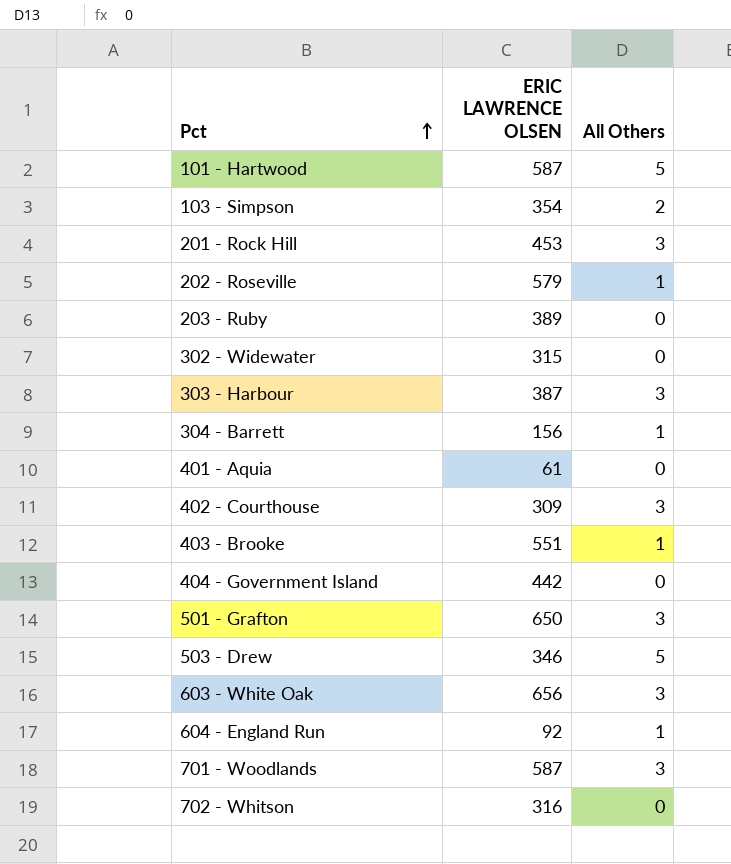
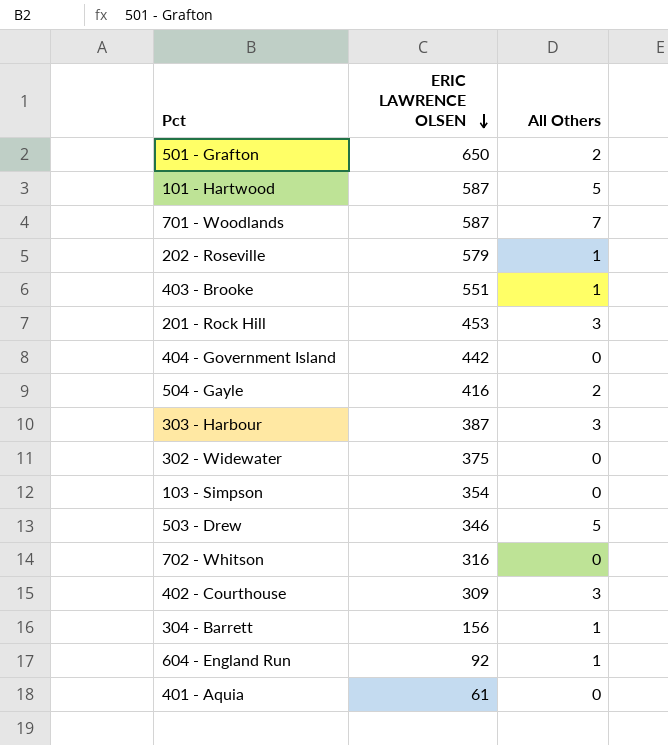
row order: Pct ascending -> ERIC LAWRENCE OLSEN descending
row 203 - Ruby: 389 | 0 -> none
row 603 - White Oak: 656 | 3 -> none
501 - Grafton | All Others: 3 -> 2
701 - Woodlands | All Others: 3 -> 7
row 504 - Gayle: none -> 416 | 2
302 - Widewater | ERIC LAWRENCE OLSEN: 315 -> 375
103 - Simpson | All Others: 2 -> 0

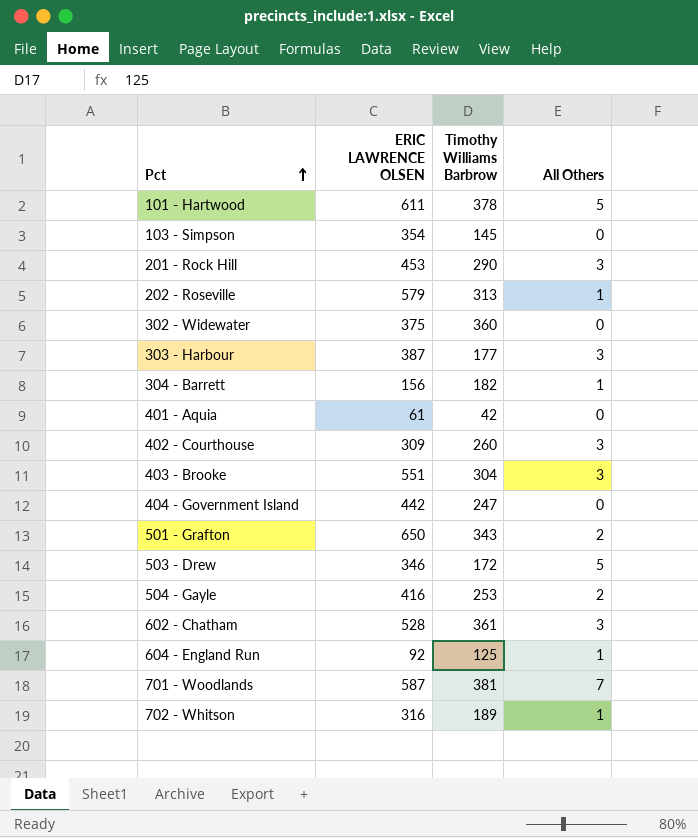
row order: ERIC LAWRENCE OLSEN descending -> Pct ascending
column Timothy Williams Barbrow | position: none -> 3
101 - Hartwood | ERIC LAWRENCE OLSEN: 587 -> 611
403 - Brooke | All Others: 1 -> 3
row 602 - Chatham: none -> 528 | 361 | 3
702 - Whitson | All Others: 0 -> 1

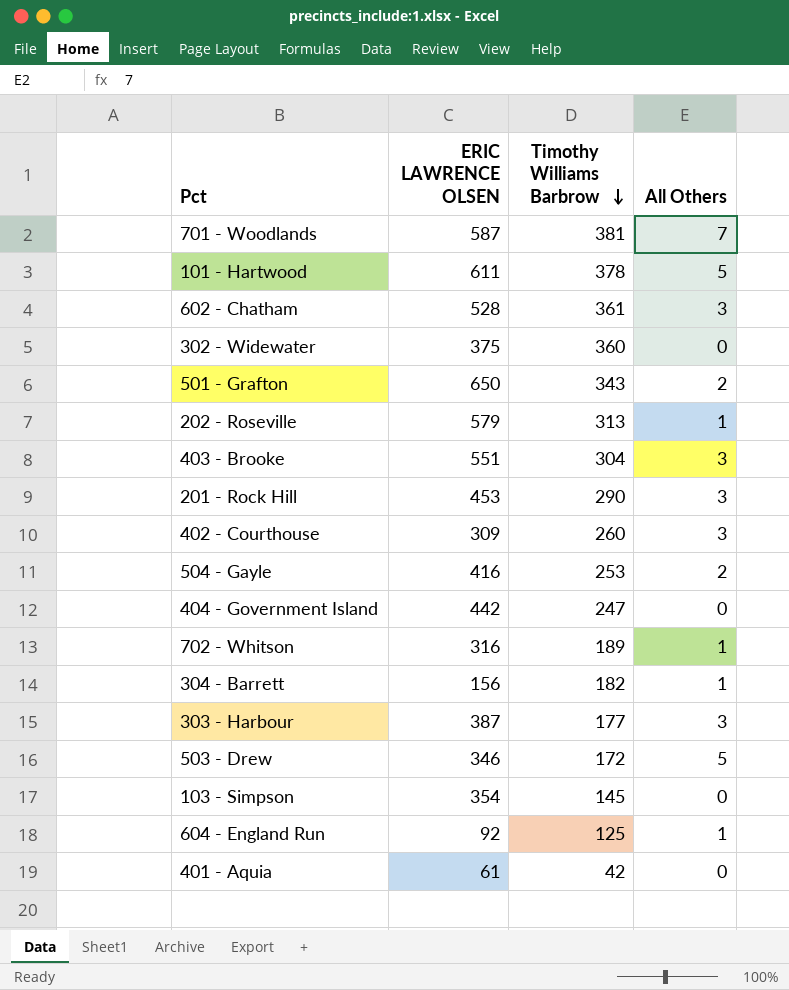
row order: Pct ascending -> Timothy Williams Barbrow descending

